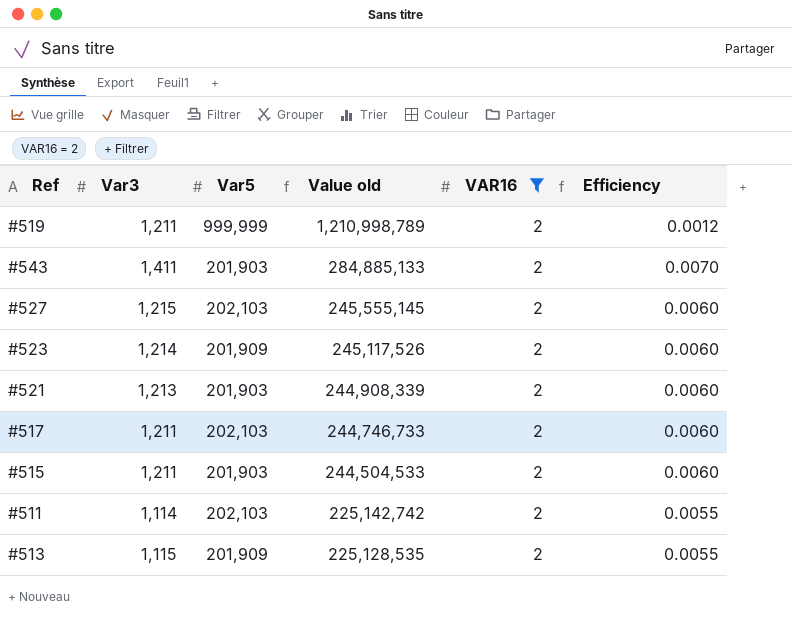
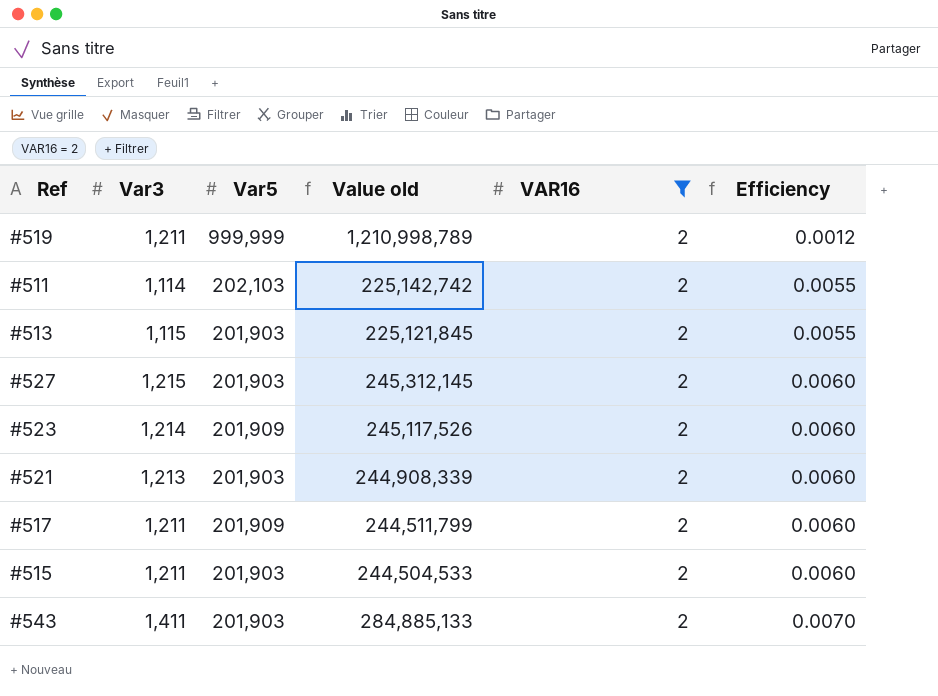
row order: Value old descending -> Efficiency ascending
#513 | Var5: 201,909 -> 201,903
#513 | Value old: 225,128,535 -> 225,121,845
#527 | Var5: 202,103 -> 201,903
#527 | Value old: 245,555,145 -> 245,312,145
#517 | Var5: 202,103 -> 201,909
#517 | Value old: 244,746,733 -> 244,511,799

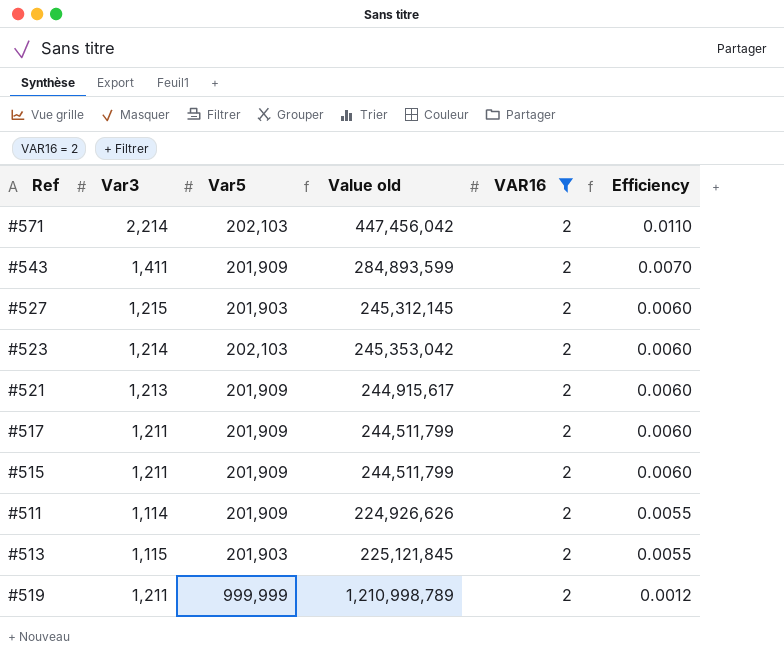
row order: Efficiency ascending -> Efficiency descending
row #571: none -> 2,214 | 202,103 | 447,456,042 | 2 | 0.0110
#543 | Var5: 201,903 -> 201,909
#543 | Value old: 284,885,133 -> 284,893,599
#523 | Var5: 201,909 -> 202,103
#523 | Value old: 245,117,526 -> 245,353,042
#521 | Var5: 201,903 -> 201,909
#521 | Value old: 244,908,339 -> 244,915,617
#515 | Var5: 201,903 -> 201,909
#515 | Value old: 244,504,533 -> 244,511,799
#511 | Var5: 202,103 -> 201,909
#511 | Value old: 225,142,742 -> 224,926,626

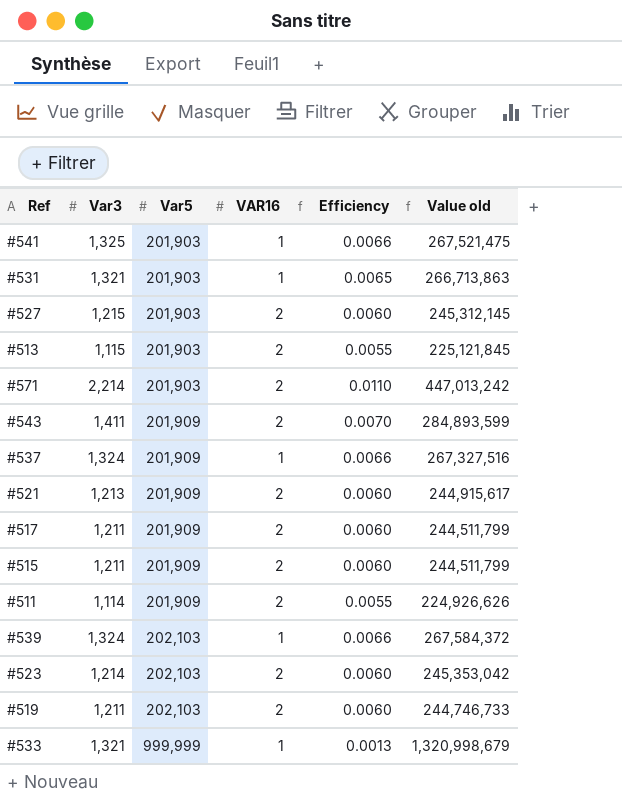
filter: VAR16 = 2 -> none
row order: Efficiency descending -> Var5 ascending
column Value old | position: 4 -> 6
#571 | Var5: 202,103 -> 201,903
#571 | Value old: 447,456,042 -> 447,013,242
#519 | Var5: 999,999 -> 202,103
#519 | Efficiency: 0.0012 -> 0.0060
#519 | Value old: 1,210,998,789 -> 244,746,733

